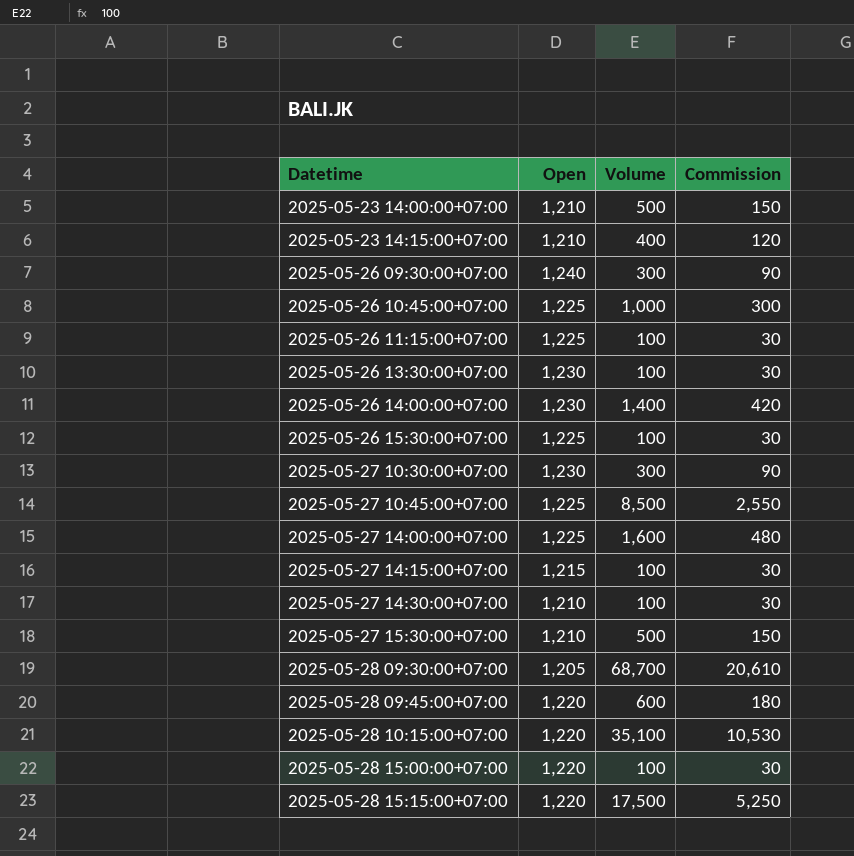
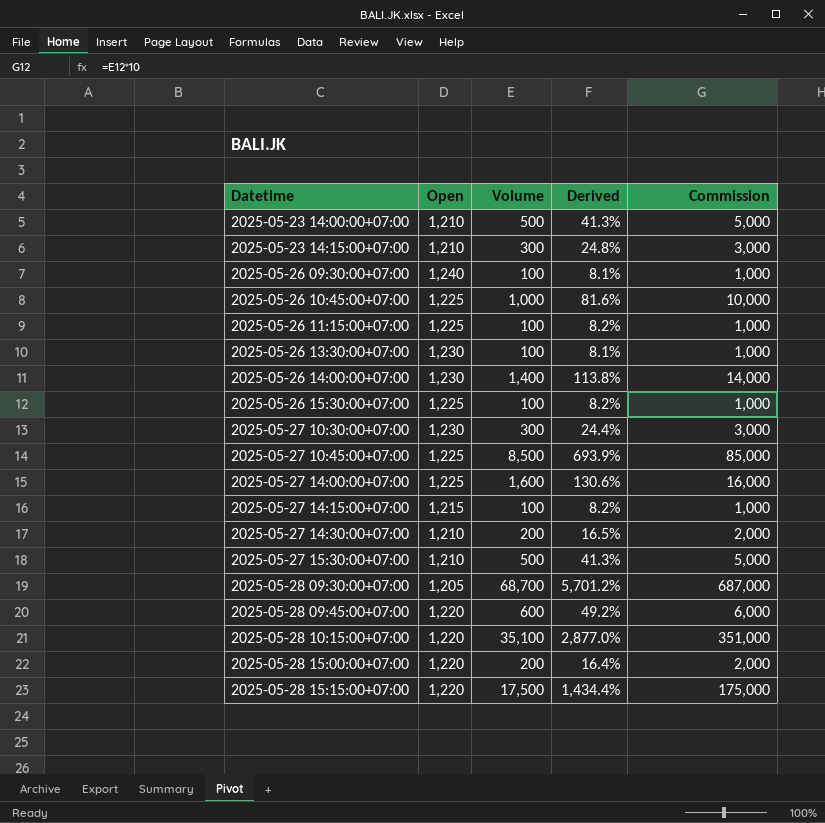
column Derived | formula: none -> [Volume] / [Open]
column Commission | formula: [Volume] * 0.3 -> [Volume] * 10
2025-05-23 14:15:00+07:00 | Volume: 400 -> 300
2025-05-26 09:30:00+07:00 | Volume: 300 -> 100
2025-05-27 14:30:00+07:00 | Volume: 100 -> 200
2025-05-28 15:00:00+07:00 | Volume: 100 -> 200

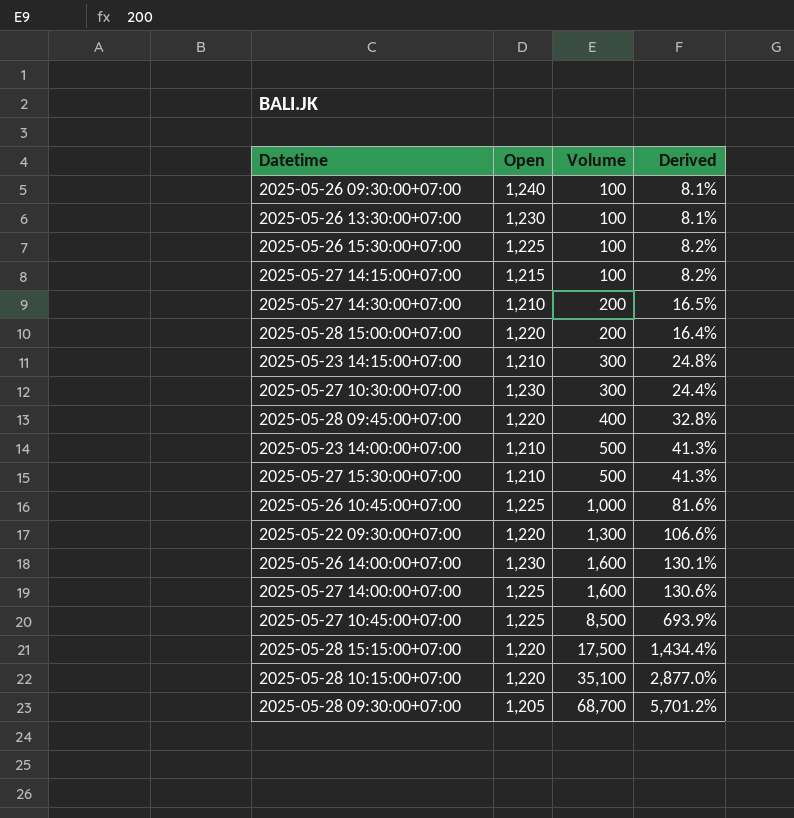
row order: Datetime ascending -> Volume ascending
column Commission | formula: [Volume] * 10 -> none
row 2025-05-26 11:15:00+07:00: 1,225 | 100 | 8.2% | 1,000 -> none
2025-05-28 09:45:00+07:00 | Volume: 600 -> 400
2025-05-28 09:45:00+07:00 | Derived: 49.2% -> 32.8%
row 2025-05-22 09:30:00+07:00: none -> 1,220 | 1,300 | 106.6%
2025-05-26 14:00:00+07:00 | Volume: 1,400 -> 1,600
2025-05-26 14:00:00+07:00 | Derived: 113.8% -> 130.1%

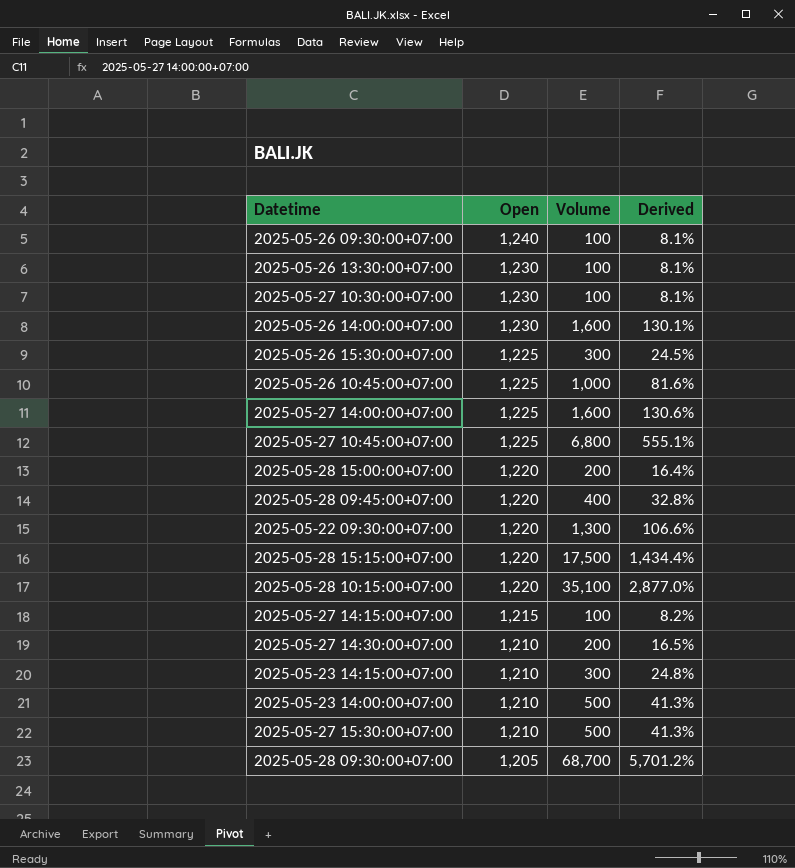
row order: Volume ascending -> Open descending
2025-05-27 10:30:00+07:00 | Volume: 300 -> 100
2025-05-27 10:30:00+07:00 | Derived: 24.4% -> 8.1%
2025-05-26 15:30:00+07:00 | Volume: 100 -> 300
2025-05-26 15:30:00+07:00 | Derived: 8.2% -> 24.5%
2025-05-27 10:45:00+07:00 | Volume: 8,500 -> 6,800
2025-05-27 10:45:00+07:00 | Derived: 693.9% -> 555.1%

